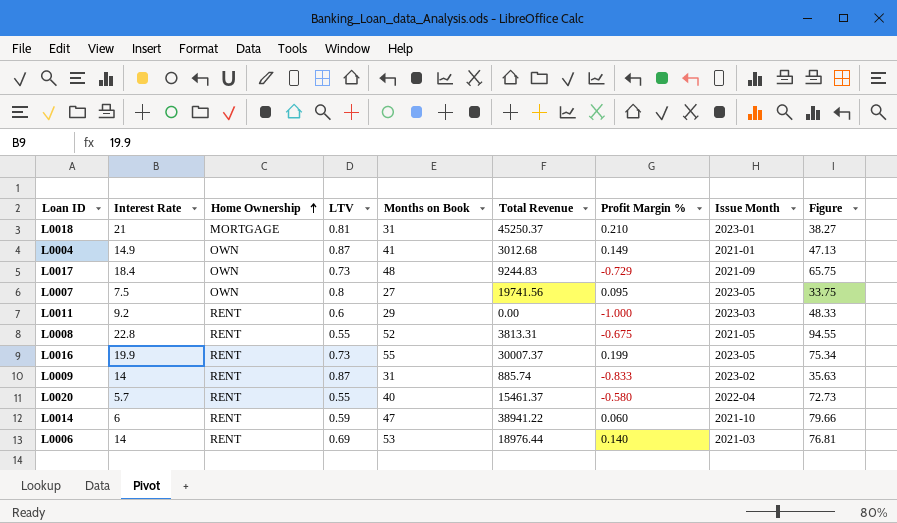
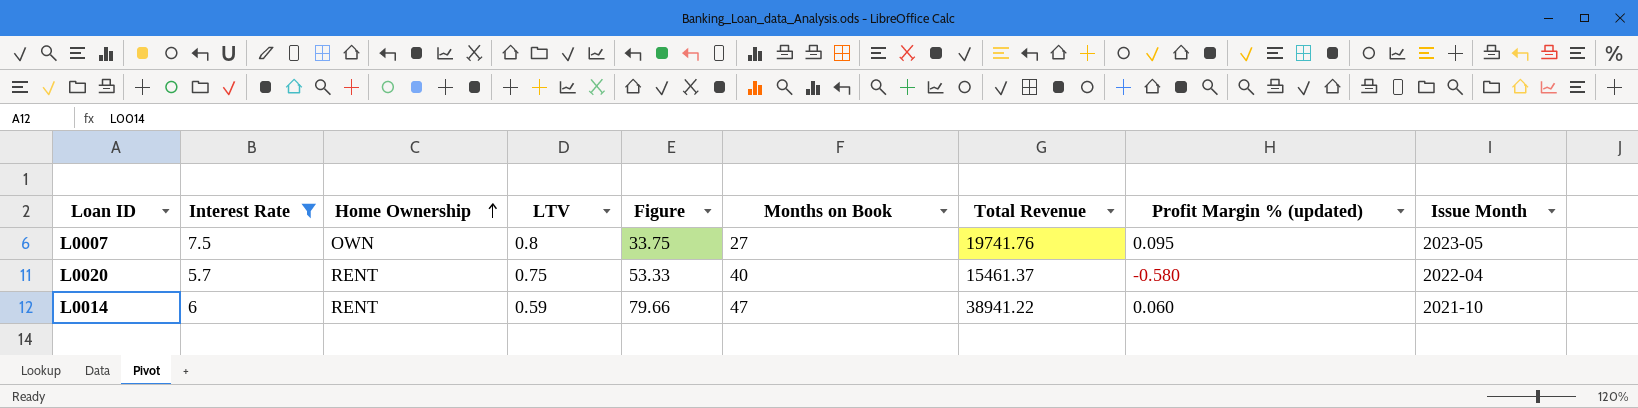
filter: none -> Interest Rate <= 7.5
column Figure | position: 9 -> 5
column name: Profit Margin % -> Profit Margin % (updated)
L0007 | Total Revenue: 19741.56 -> 19741.76
L0020 | LTV: 0.55 -> 0.75
L0020 | Figure: 72.73 -> 53.33

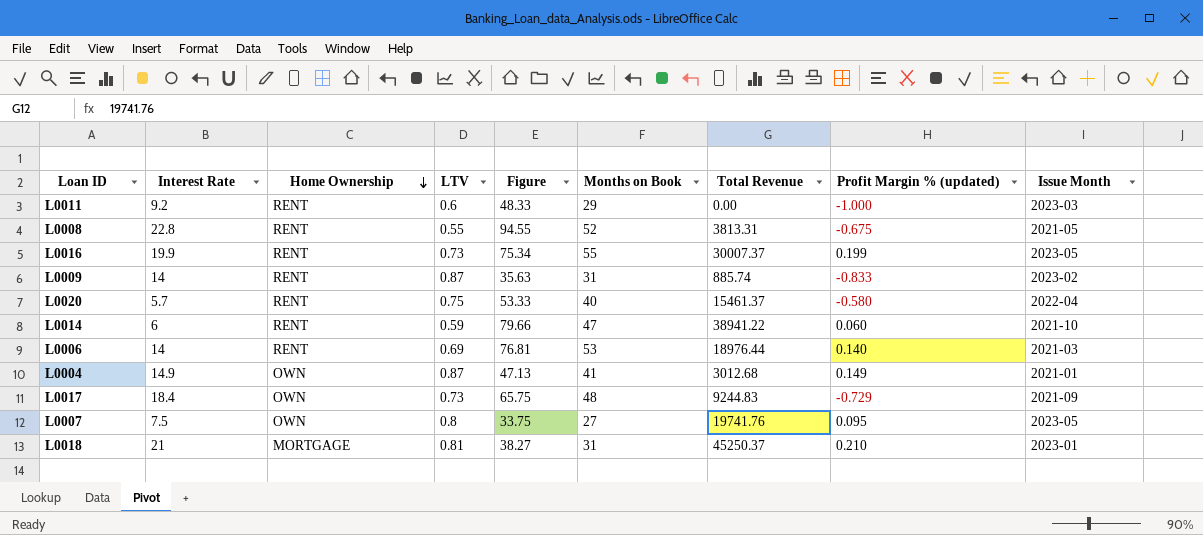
filter: Interest Rate <= 7.5 -> none
row order: Home Ownership ascending -> Home Ownership descending

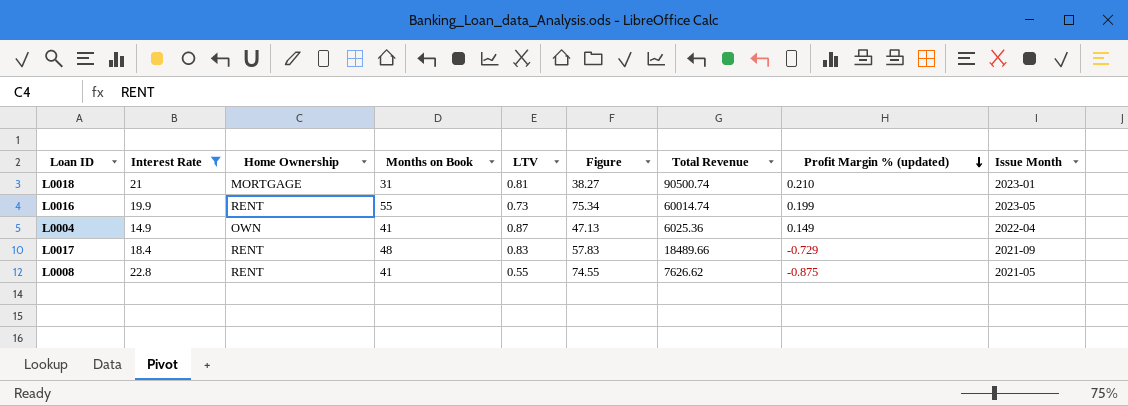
filter: none -> Interest Rate >= 14.9
row order: Home Ownership descending -> Profit Margin % (updated) descending
column Months on Book | position: 6 -> 4
L0018 | Total Revenue: 45250.37 -> 90500.74
L0016 | Total Revenue: 30007.37 -> 60014.74
L0004 | Total Revenue: 3012.68 -> 6025.36
L0004 | Issue Month: 2021-01 -> 2022-04
L0017 | Home Ownership: OWN -> RENT
L0017 | LTV: 0.73 -> 0.83
L0017 | Figure: 65.75 -> 57.83
L0017 | Total Revenue: 9244.83 -> 18489.66
L0008 | Months on Book: 52 -> 41
L0008 | Figure: 94.55 -> 74.55
L0008 | Total Revenue: 3813.31 -> 7626.62
L0008 | Profit Margin % (updated): -0.675 -> -0.875

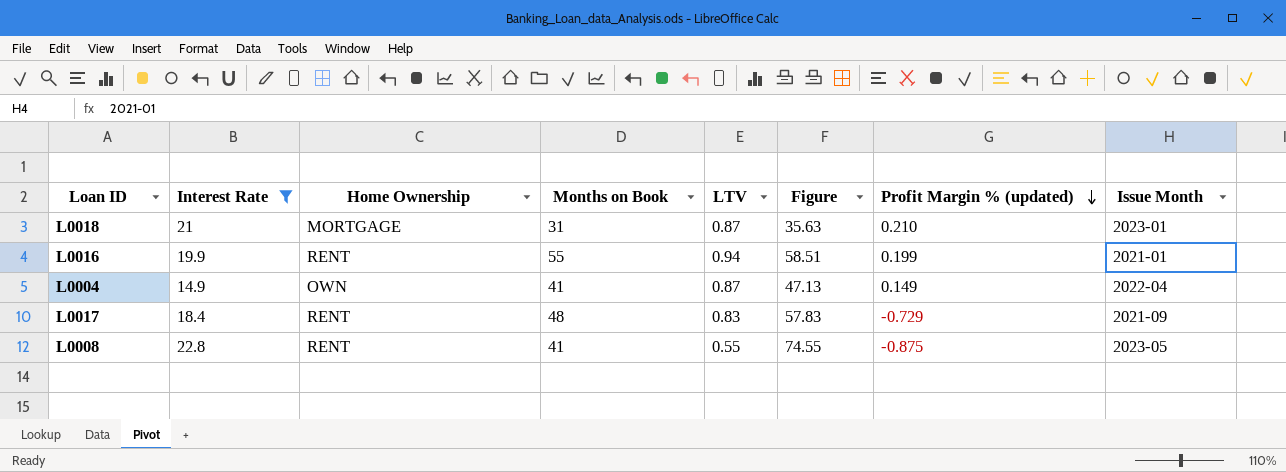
column Total Revenue | position: 7 -> none
L0018 | LTV: 0.81 -> 0.87
L0018 | Figure: 38.27 -> 35.63
L0016 | LTV: 0.73 -> 0.94
L0016 | Figure: 75.34 -> 58.51
L0016 | Issue Month: 2023-05 -> 2021-01
L0008 | Issue Month: 2021-05 -> 2023-05

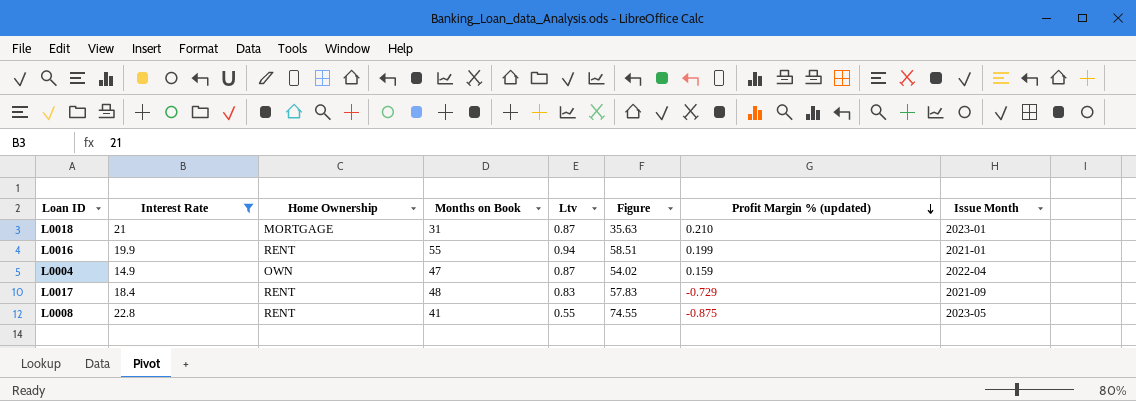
column name: LTV -> Ltv
L0004 | Months on Book: 41 -> 47
L0004 | Figure: 47.13 -> 54.02
L0004 | Profit Margin % (updated): 0.149 -> 0.159

